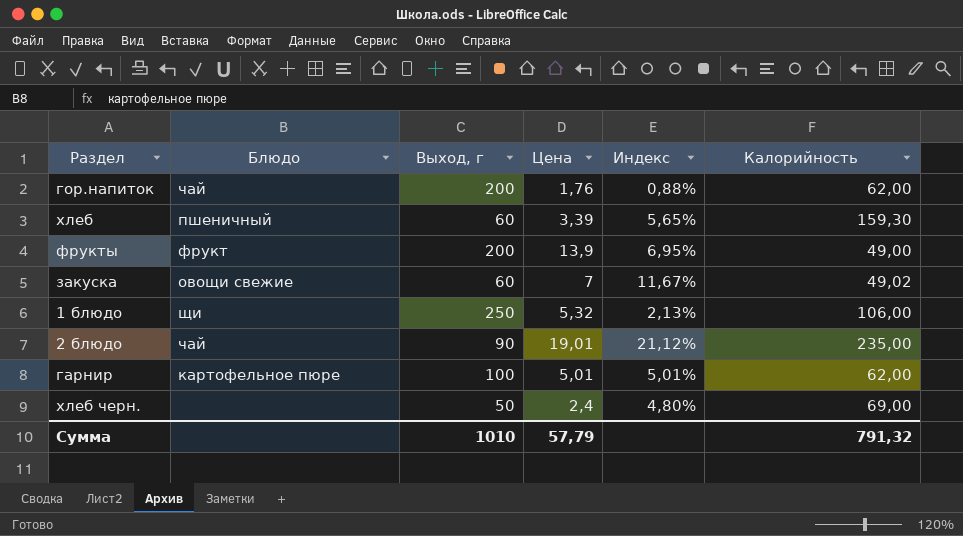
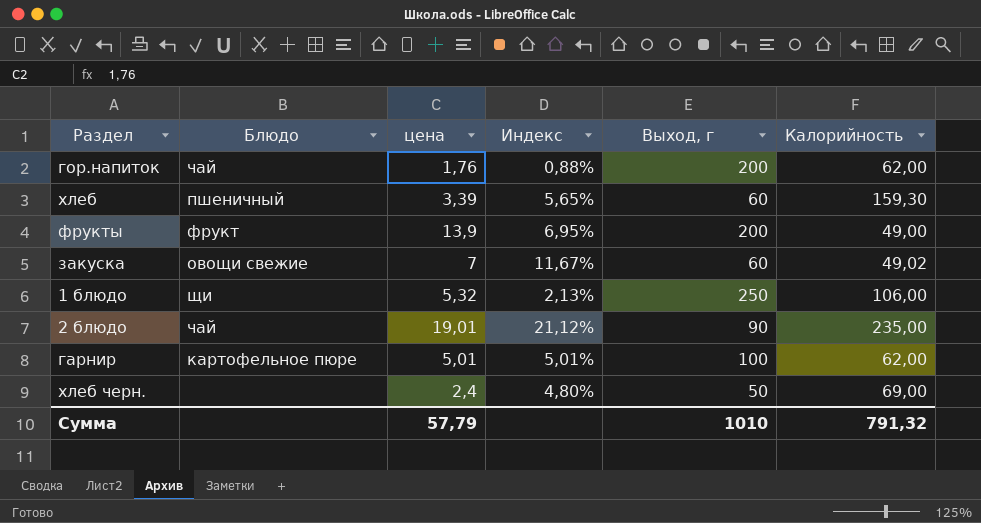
column name: Цена -> цена
column Выход, г | position: 3 -> 5

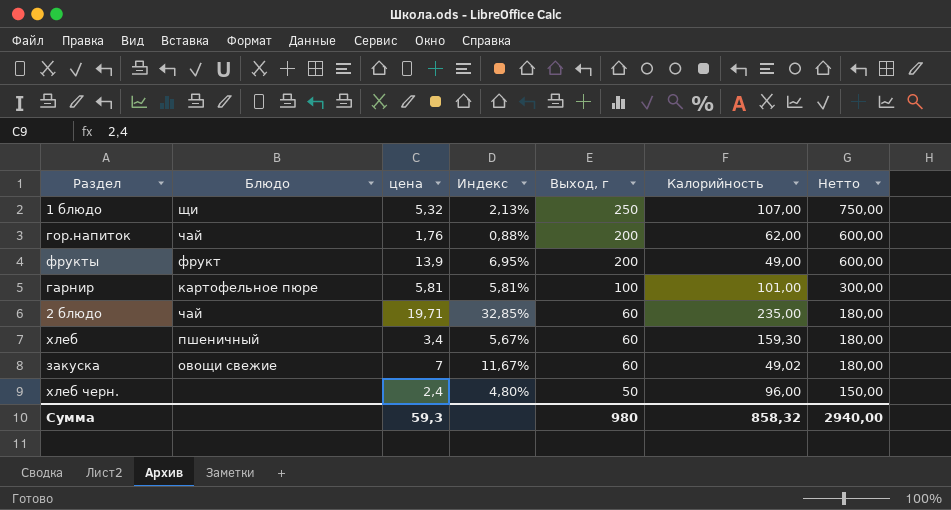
row order: none -> Выход, г descending
column Нетто | formula: none -> [Выход, г] * 3
1 блюдо | Калорийность: 106,00 -> 107,00
гарнир | цена: 5,01 -> 5,81
гарнир | Индекс: 5,01% -> 5,81%
гарнир | Калорийность: 62,00 -> 101,00
2 блюдо | цена: 19,01 -> 19,71
2 блюдо | Индекс: 21,12% -> 32,85%
2 блюдо | Выход, г: 90 -> 60
хлеб | цена: 3,39 -> 3,4
хлеб | Индекс: 5,65% -> 5,67%
хлеб черн. | Калорийность: 69,00 -> 96,00
Сумма | цена: 57,79 -> 59,3
Сумма | Выход, г: 1010 -> 980
Сумма | Калорийность: 791,32 -> 858,32

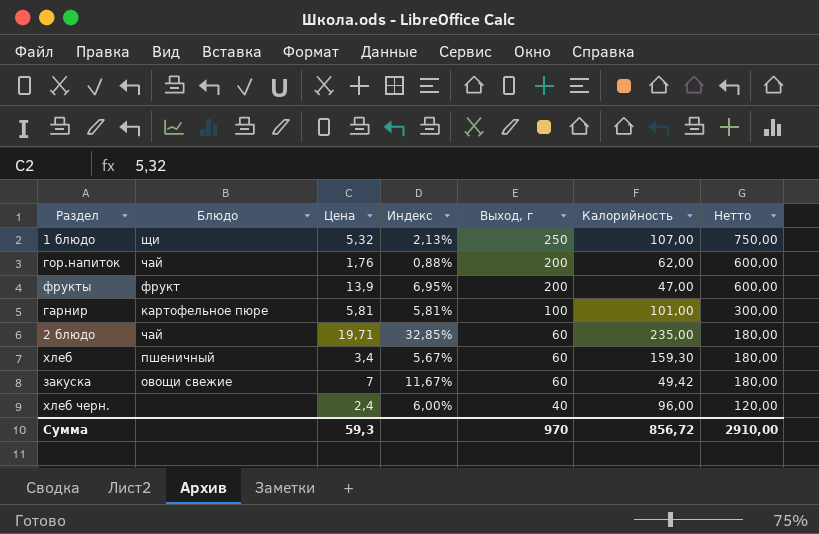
column name: цена -> Цена
фрукты | Калорийность: 49,00 -> 47,00
закуска | Калорийность: 49,02 -> 49,42
хлеб черн. | Индекс: 4,80% -> 6,00%
хлеб черн. | Выход, г: 50 -> 40
хлеб черн. | Нетто: 150,00 -> 120,00
Сумма | Выход, г: 980 -> 970
Сумма | Калорийность: 858,32 -> 856,72
Сумма | Нетто: 2940,00 -> 2910,00

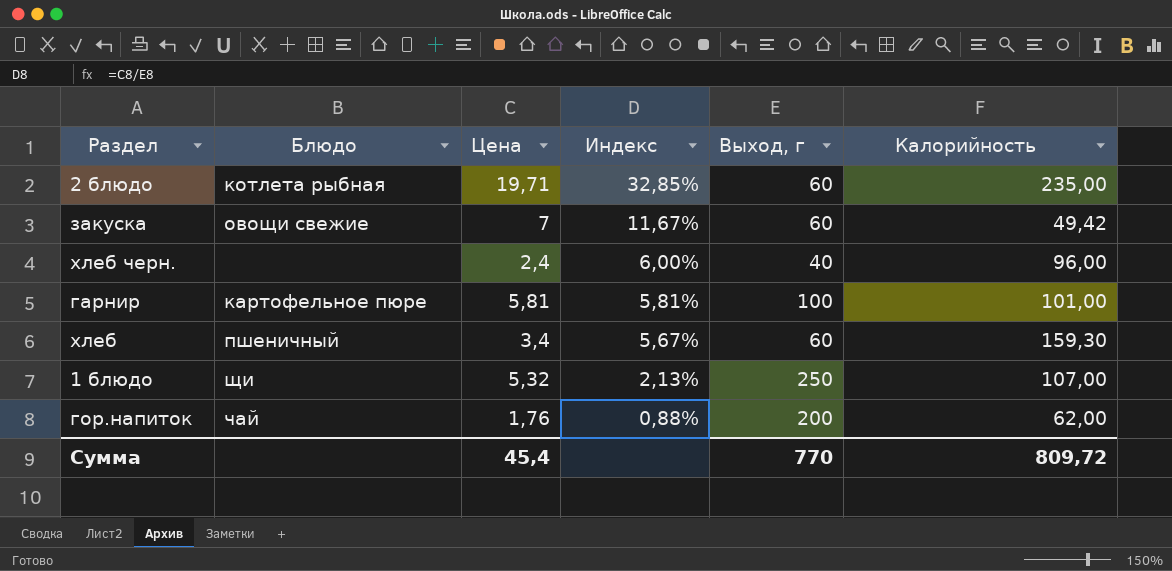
row order: Выход, г descending -> Индекс descending
column Нетто | formula: [Выход, г] * 3 -> none
row фрукты: фрукт | 13,9 | 6,95% | 200 | 47,00 | 600,00 -> none
2 блюдо | Блюдо: чай -> котлета рыбная
Сумма | Цена: 59,3 -> 45,4
Сумма | Выход, г: 970 -> 770
Сумма | Калорийность: 856,72 -> 809,72

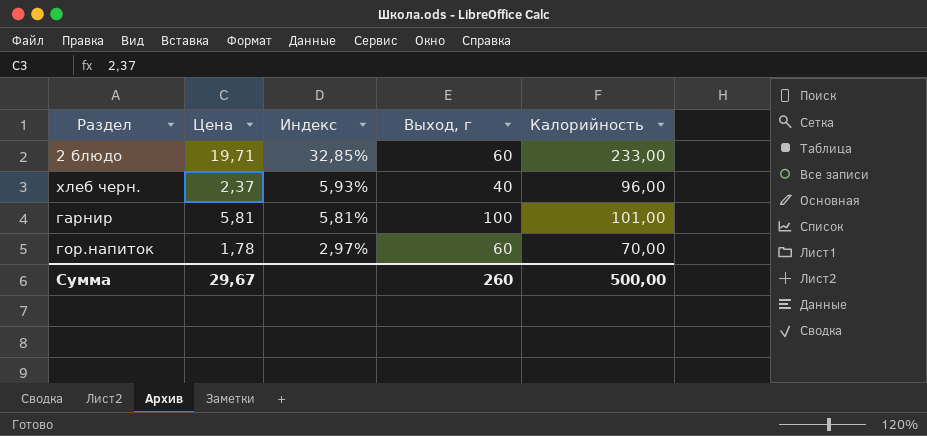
column Блюдо | position: 2 -> none
row закуска: овощи свежие | 7 | 11,67% | 60 | 49,42 -> none
row хлеб: пшеничный | 3,4 | 5,67% | 60 | 159,30 -> none
row 1 блюдо: щи | 5,32 | 2,13% | 250 | 107,00 -> none
2 блюдо | Калорийность: 235,00 -> 233,00
хлеб черн. | Цена: 2,4 -> 2,37
хлеб черн. | Индекс: 6,00% -> 5,93%
гор.напиток | Цена: 1,76 -> 1,78
гор.напиток | Индекс: 0,88% -> 2,97%
гор.напиток | Выход, г: 200 -> 60
гор.напиток | Калорийность: 62,00 -> 70,00
Сумма | Цена: 45,4 -> 29,67
Сумма | Выход, г: 770 -> 260
Сумма | Калорийность: 809,72 -> 500,00

